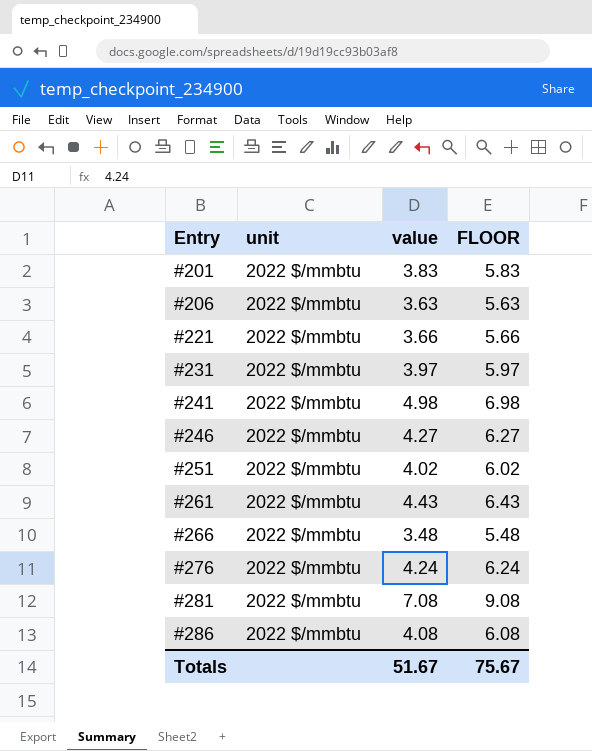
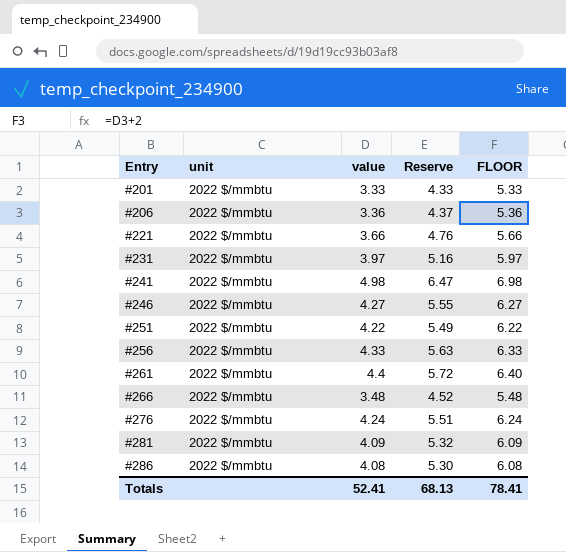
column Reserve | formula: none -> [value] * 1.3
#201 | value: 3.83 -> 3.33
#201 | FLOOR: 5.83 -> 5.33
#206 | value: 3.63 -> 3.36
#206 | FLOOR: 5.63 -> 5.36
#251 | value: 4.02 -> 4.22
#251 | FLOOR: 6.02 -> 6.22
row #256: none -> 2022 $/mmbtu | 4.33 | 5.63 | 6.33
#261 | value: 4.43 -> 4.4
#261 | FLOOR: 6.43 -> 6.40
#281 | value: 7.08 -> 4.09
#281 | FLOOR: 9.08 -> 6.09
Totals | value: 51.67 -> 52.41
Totals | FLOOR: 75.67 -> 78.41

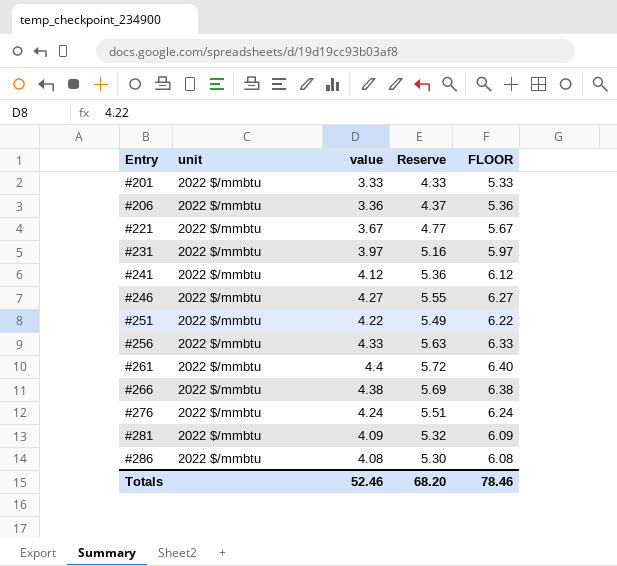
#221 | value: 3.66 -> 3.67
#221 | Reserve: 4.76 -> 4.77
#221 | FLOOR: 5.66 -> 5.67
#241 | value: 4.98 -> 4.12
#241 | Reserve: 6.47 -> 5.36
#241 | FLOOR: 6.98 -> 6.12
#266 | value: 3.48 -> 4.38
#266 | Reserve: 4.52 -> 5.69
#266 | FLOOR: 5.48 -> 6.38
Totals | value: 52.41 -> 52.46
Totals | Reserve: 68.13 -> 68.20
Totals | FLOOR: 78.41 -> 78.46

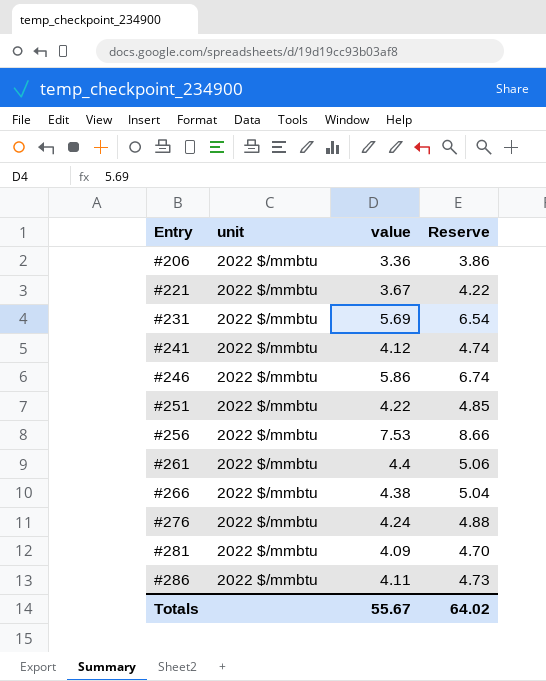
column FLOOR | formula: [value] + 2 -> none
column Reserve | formula: [value] * 1.3 -> [value] * 1.15
row #201: 2022 $/mmbtu | 3.33 | 4.33 | 5.33 -> none
#231 | value: 3.97 -> 5.69
#246 | value: 4.27 -> 5.86
#256 | value: 4.33 -> 7.53
#286 | value: 4.08 -> 4.11
Totals | value: 52.46 -> 55.67
Totals | Reserve: 68.20 -> 64.02

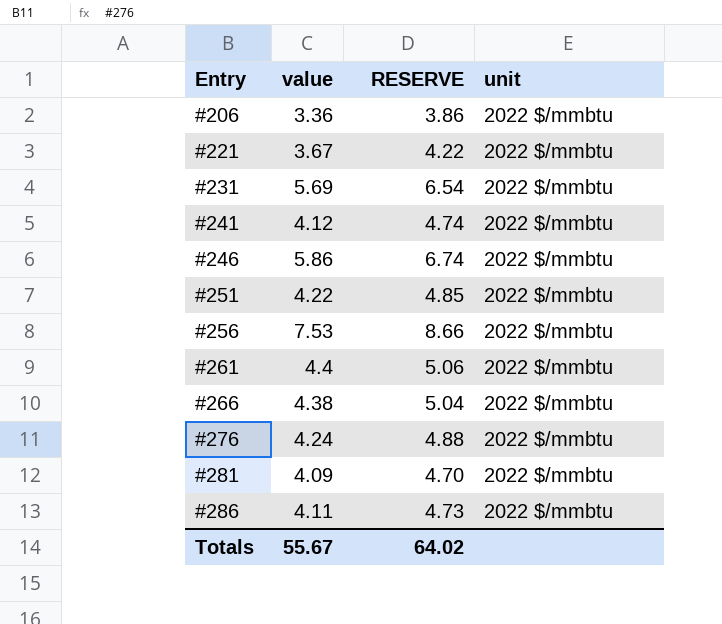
column name: Reserve -> RESERVE
column unit | position: 2 -> 4

